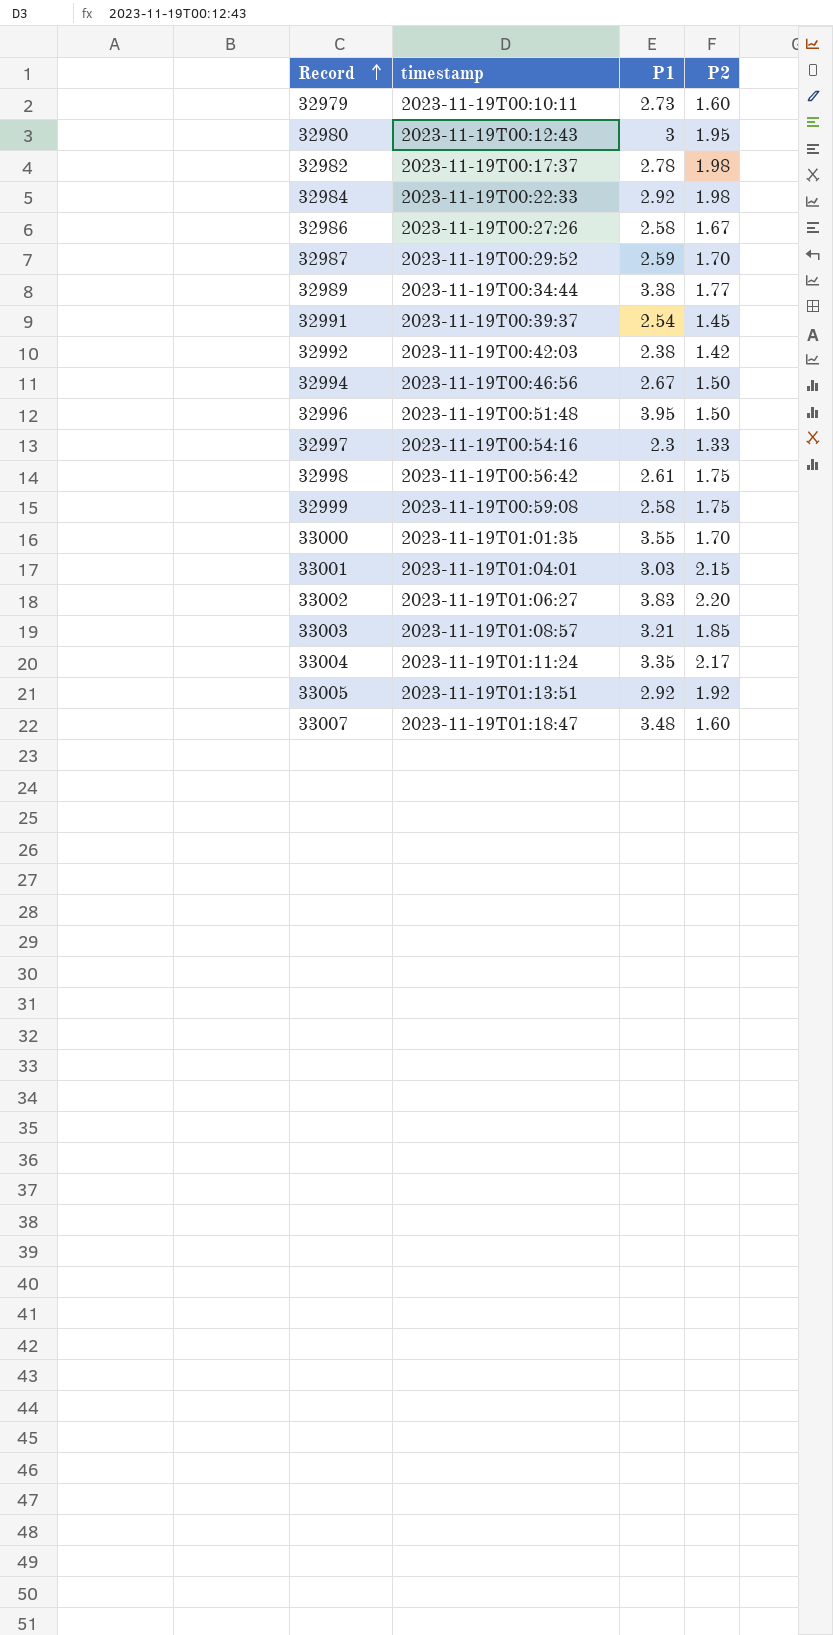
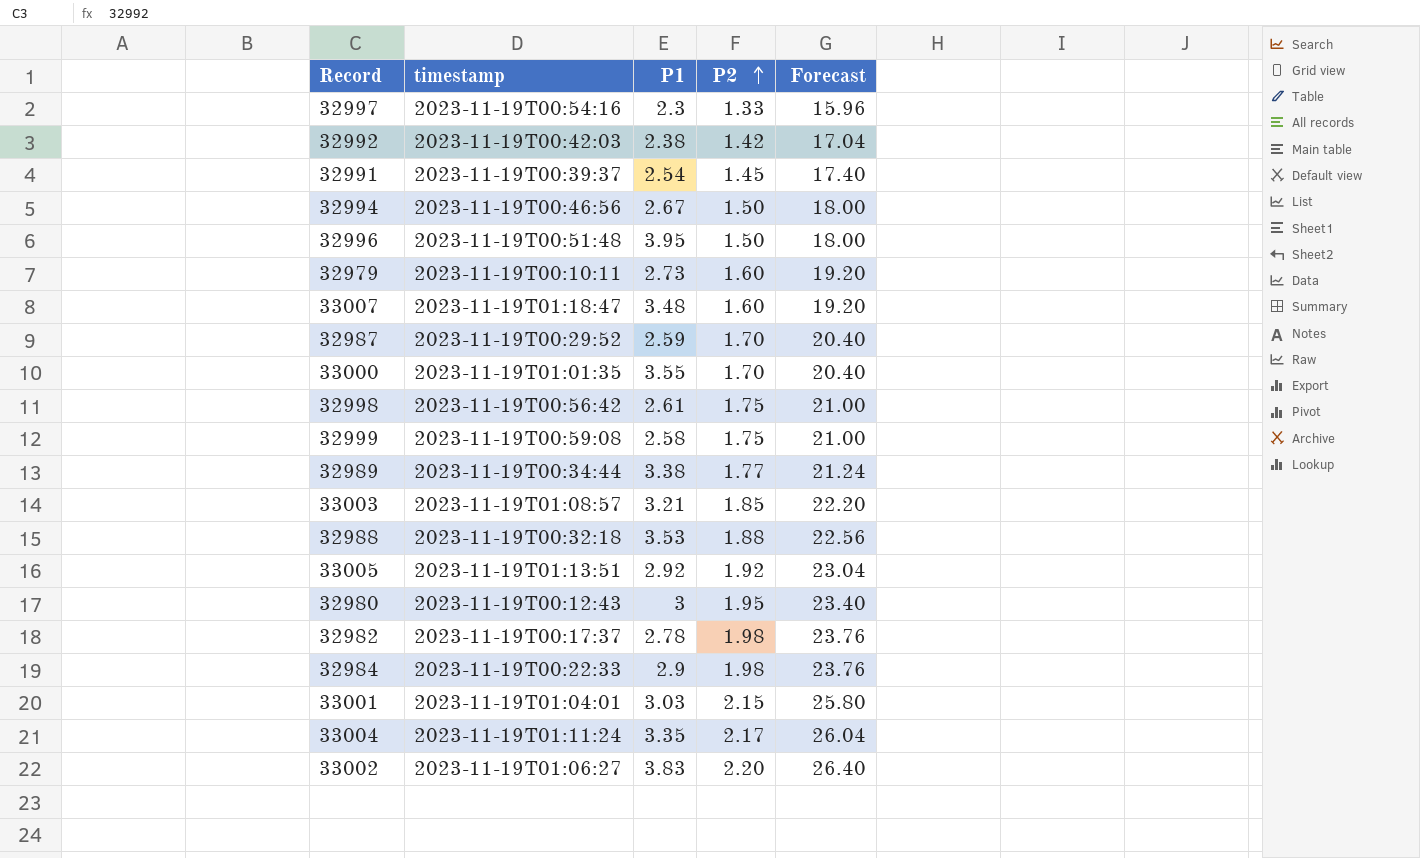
row order: Record ascending -> P2 ascending
column Forecast | formula: none -> [P2] * 12
row 32986: 2023-11-19T00:27:26 | 2.58 | 1.67 -> none
row 32988: none -> 2023-11-19T00:32:18 | 3.53 | 1.88 | 22.56
32984 | P1: 2.92 -> 2.9

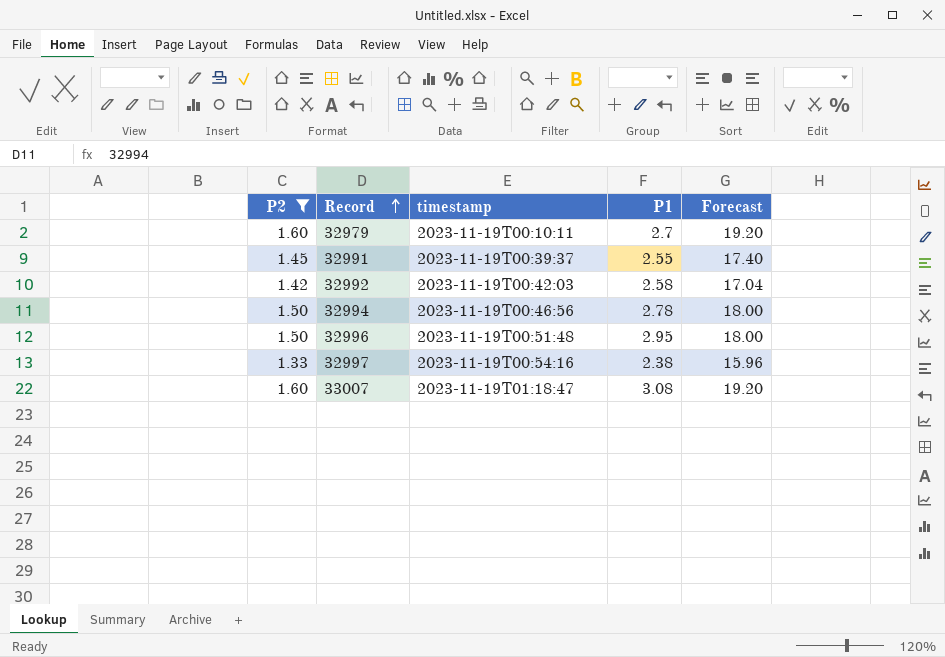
filter: none -> P2 <= 1.60
row order: P2 ascending -> Record ascending
column P2 | position: 4 -> 1
32979 | P1: 2.73 -> 2.7
32991 | P1: 2.54 -> 2.55
32992 | P1: 2.38 -> 2.58
32994 | P1: 2.67 -> 2.78
32996 | P1: 3.95 -> 2.95
32997 | P1: 2.3 -> 2.38
33007 | P1: 3.48 -> 3.08

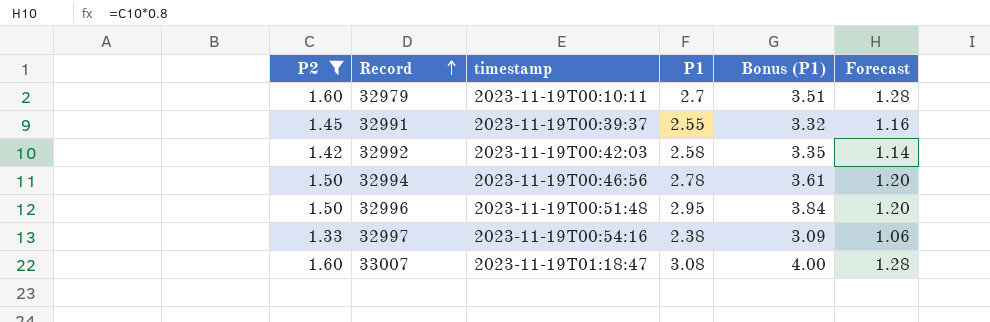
column Bonus (P1) | formula: none -> [P1] * 1.3
column Forecast | formula: [P2] * 12 -> [P2] * 0.8

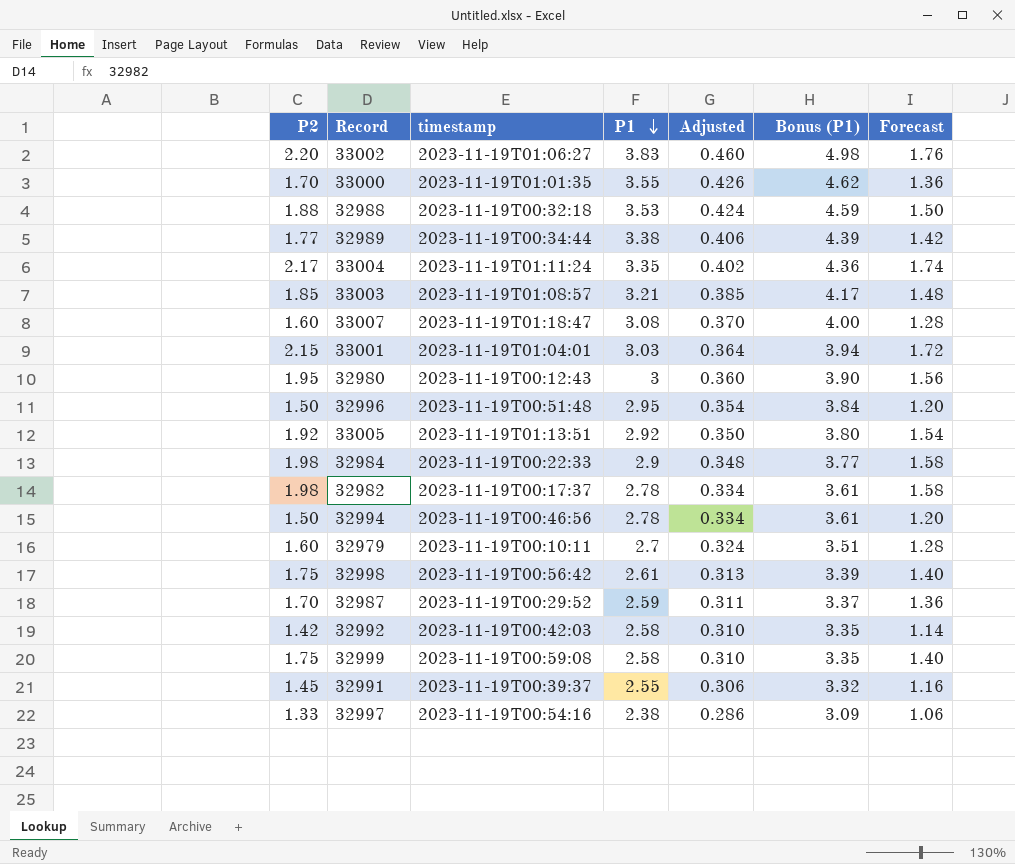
filter: P2 <= 1.60 -> none
row order: Record ascending -> P1 descending
column Adjusted | formula: none -> [P1] * 0.12

